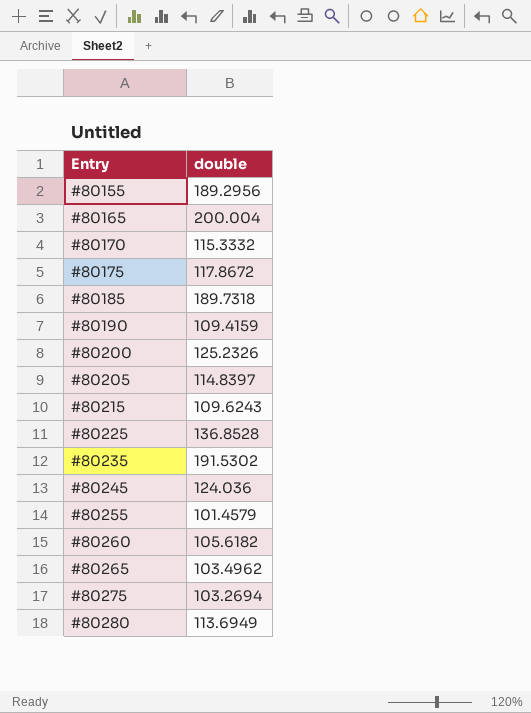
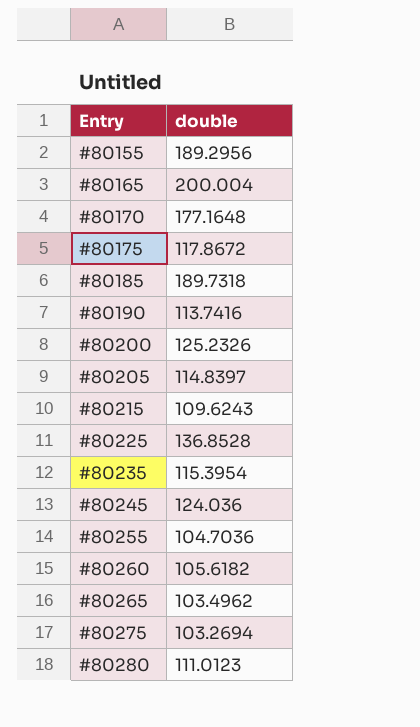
#80170 | double: 115.3332 -> 177.1648
#80190 | double: 109.4159 -> 113.7416
#80235 | double: 191.5302 -> 115.3954
#80255 | double: 101.4579 -> 104.7036
#80280 | double: 113.6949 -> 111.0123

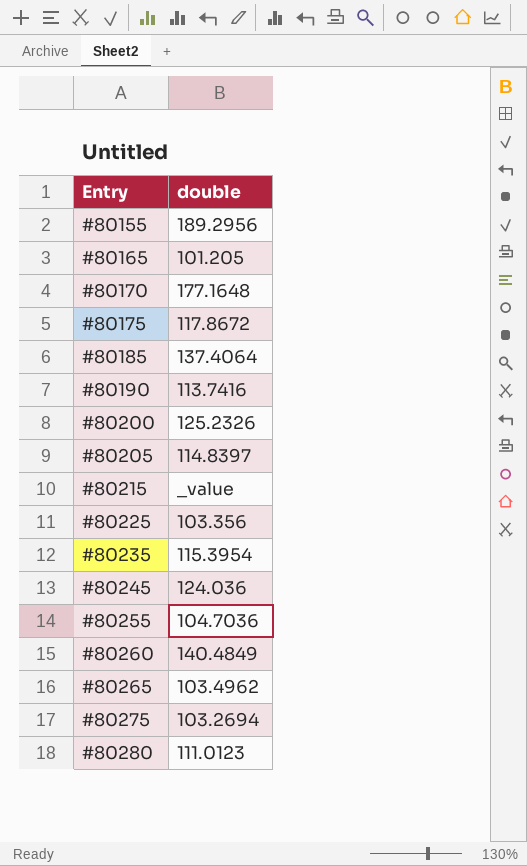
#80165 | double: 200.004 -> 101.205
#80185 | double: 189.7318 -> 137.4064
#80215 | double: 109.6243 -> _value
#80225 | double: 136.8528 -> 103.356
#80260 | double: 105.6182 -> 140.4849

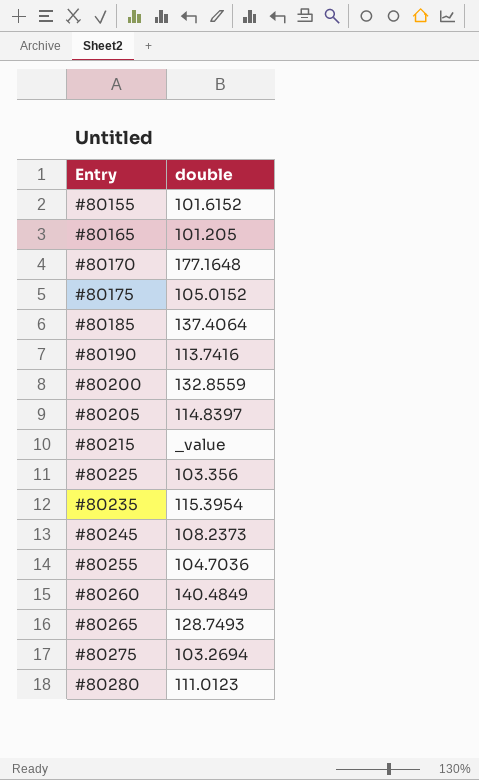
#80155 | double: 189.2956 -> 101.6152
#80175 | double: 117.8672 -> 105.0152
#80200 | double: 125.2326 -> 132.8559
#80245 | double: 124.036 -> 108.2373
#80265 | double: 103.4962 -> 128.7493

